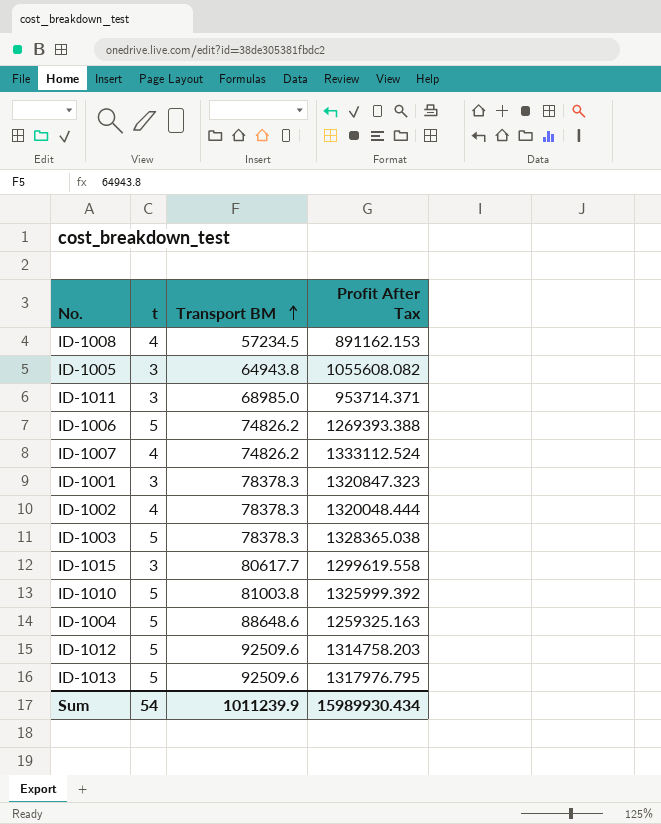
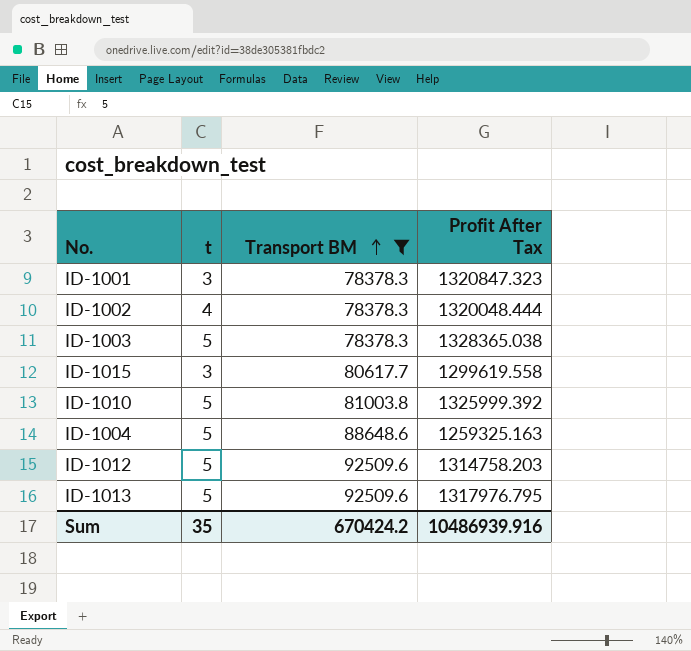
filter: none -> Transport BM >= 78378.3
Sum | t: 54 -> 35
Sum | Transport BM: 1011239.9 -> 670424.2
Sum | Profit After Tax: 15989930.434 -> 10486939.916

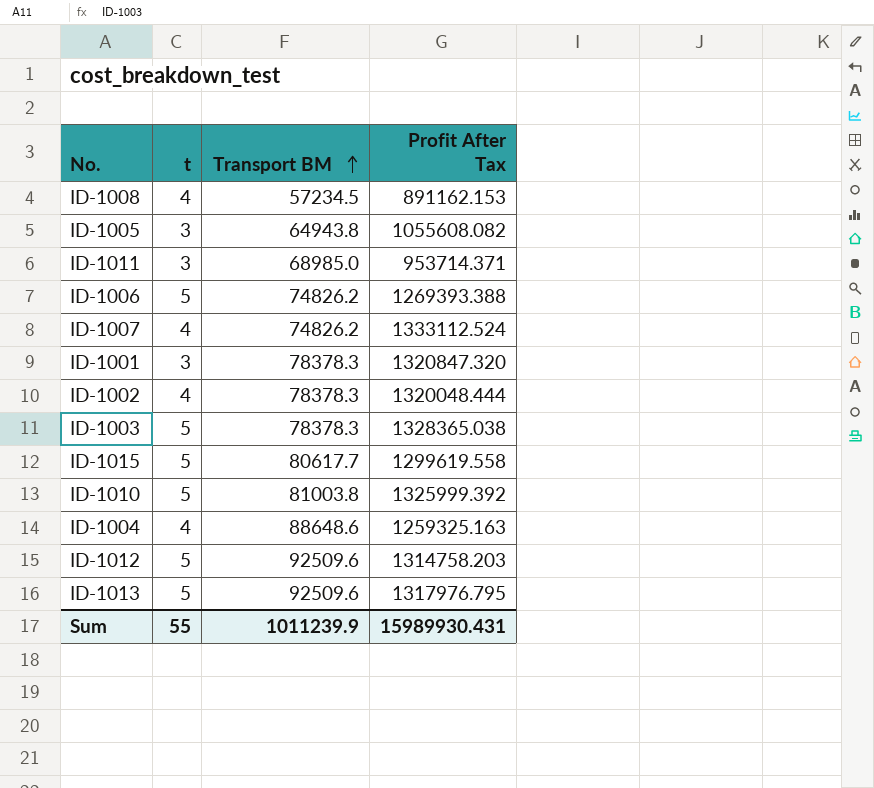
filter: Transport BM >= 78378.3 -> none
ID-1001 | Profit After Tax: 1320847.323 -> 1320847.320
ID-1015 | t: 3 -> 5
ID-1004 | t: 5 -> 4
Sum | t: 35 -> 55
Sum | Transport BM: 670424.2 -> 1011239.9
Sum | Profit After Tax: 10486939.916 -> 15989930.431

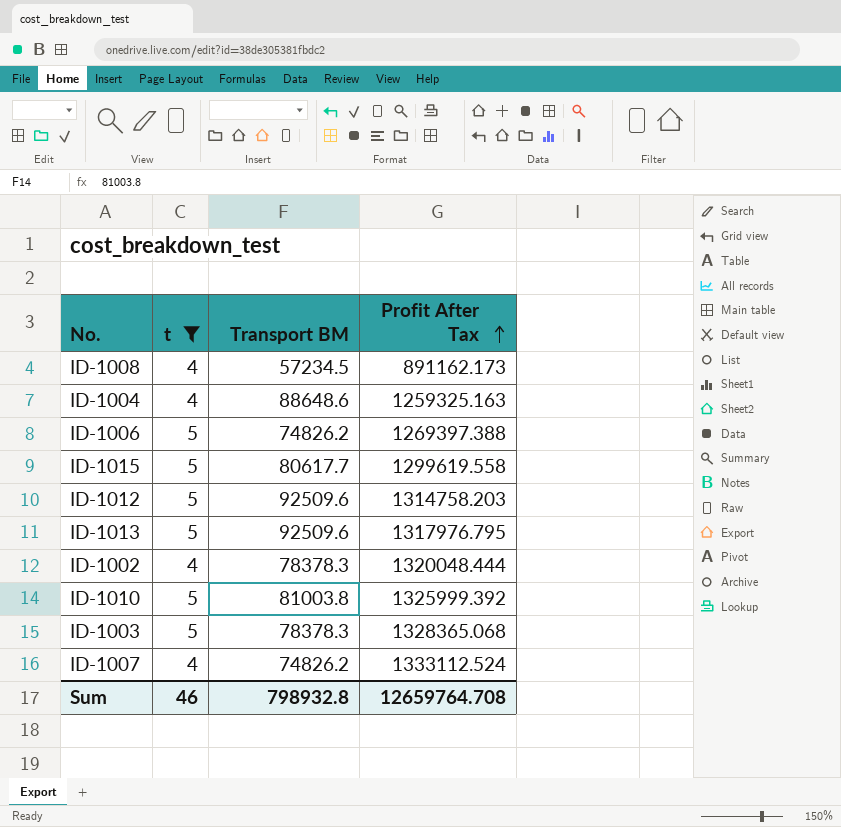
filter: none -> t != 3
row order: Transport BM ascending -> Profit After Tax ascending
ID-1008 | Profit After Tax: 891162.153 -> 891162.173
ID-1006 | Profit After Tax: 1269393.388 -> 1269397.388
ID-1003 | Profit After Tax: 1328365.038 -> 1328365.068
Sum | t: 55 -> 46
Sum | Transport BM: 1011239.9 -> 798932.8
Sum | Profit After Tax: 15989930.431 -> 12659764.708

